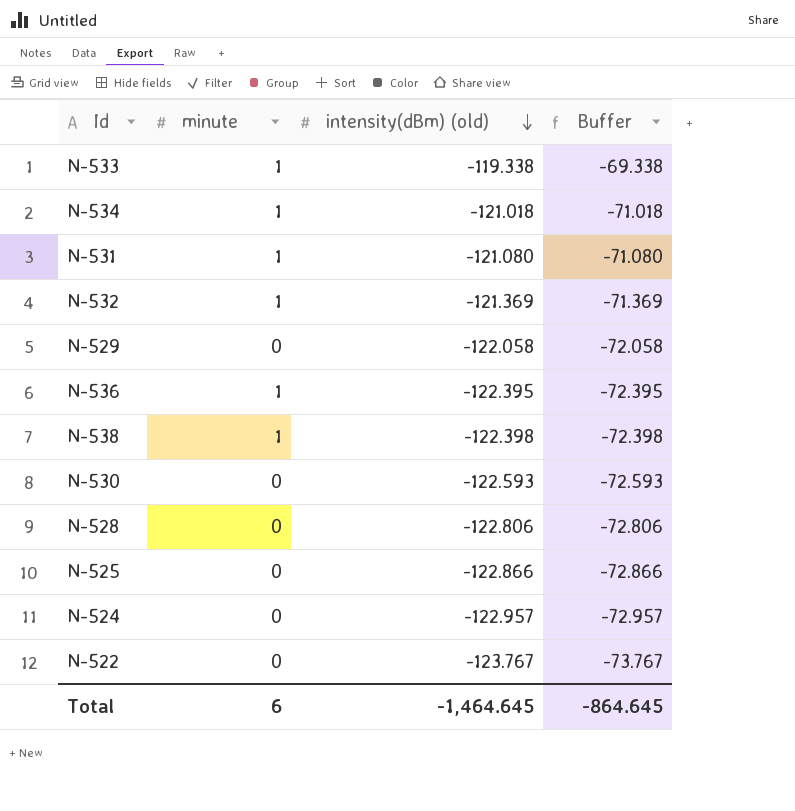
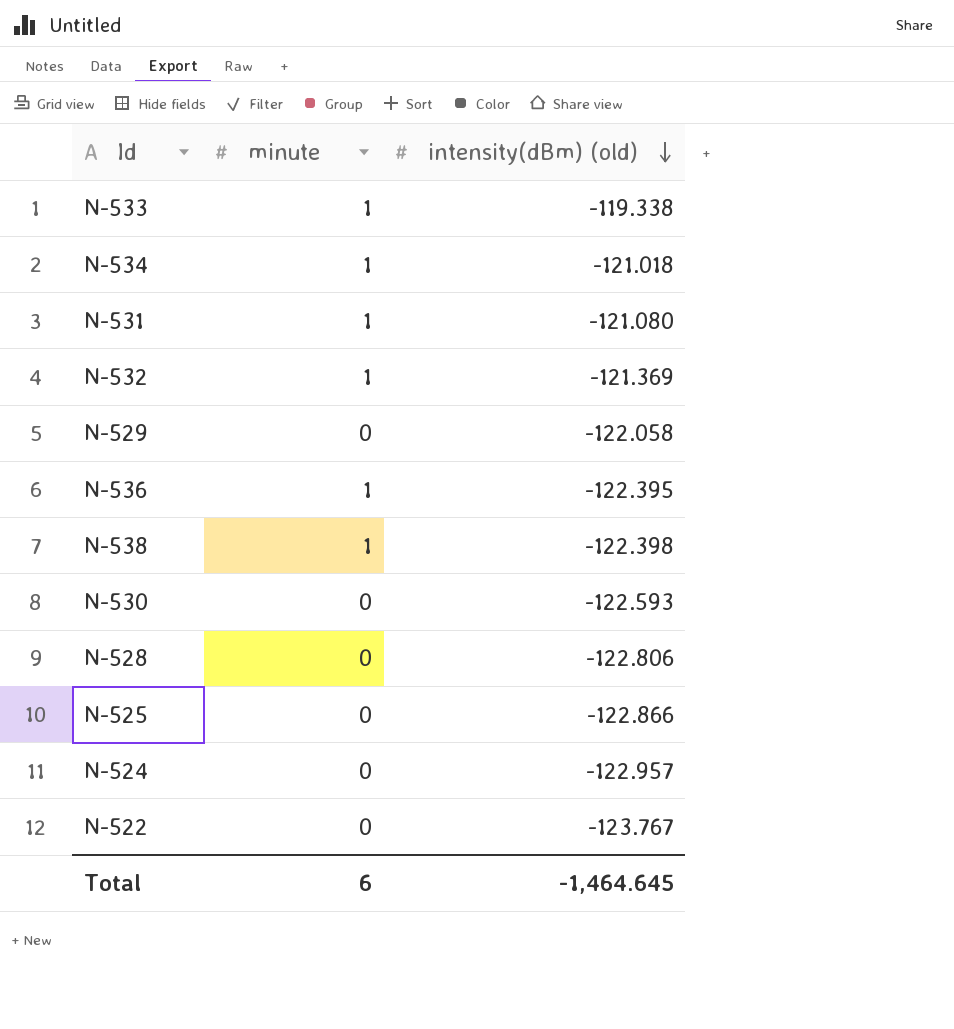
column Buffer | formula: [intensity(dBm) (old)] + 50 -> none

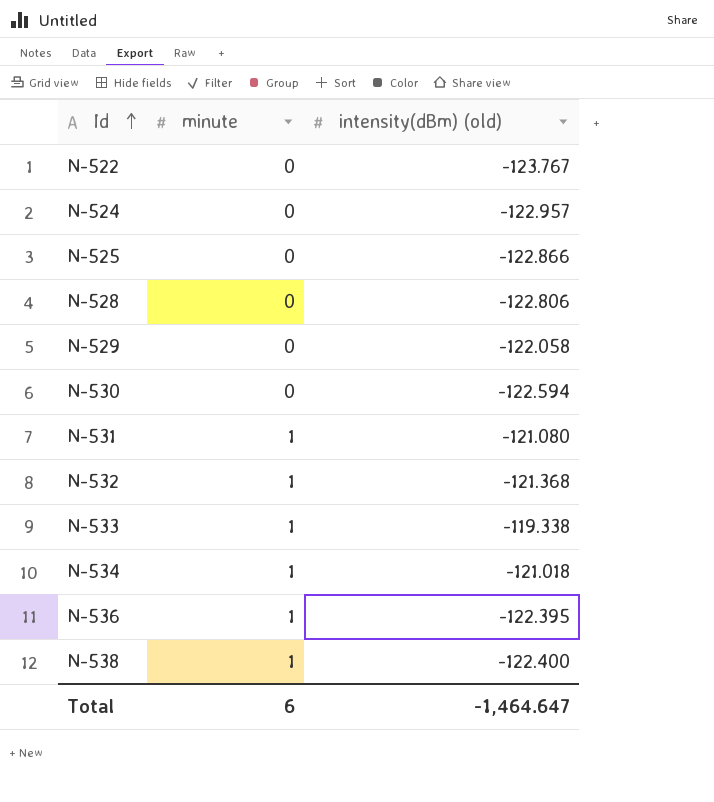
row order: intensity(dBm) (old) descending -> Id ascending
N-530 | intensity(dBm) (old): -122.593 -> -122.594
N-532 | intensity(dBm) (old): -121.369 -> -121.368
N-538 | intensity(dBm) (old): -122.398 -> -122.400
Total | intensity(dBm) (old): -1,464.645 -> -1,464.647

